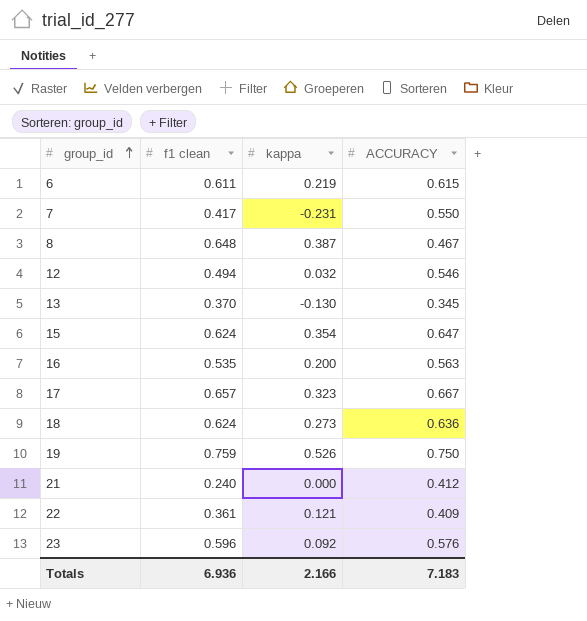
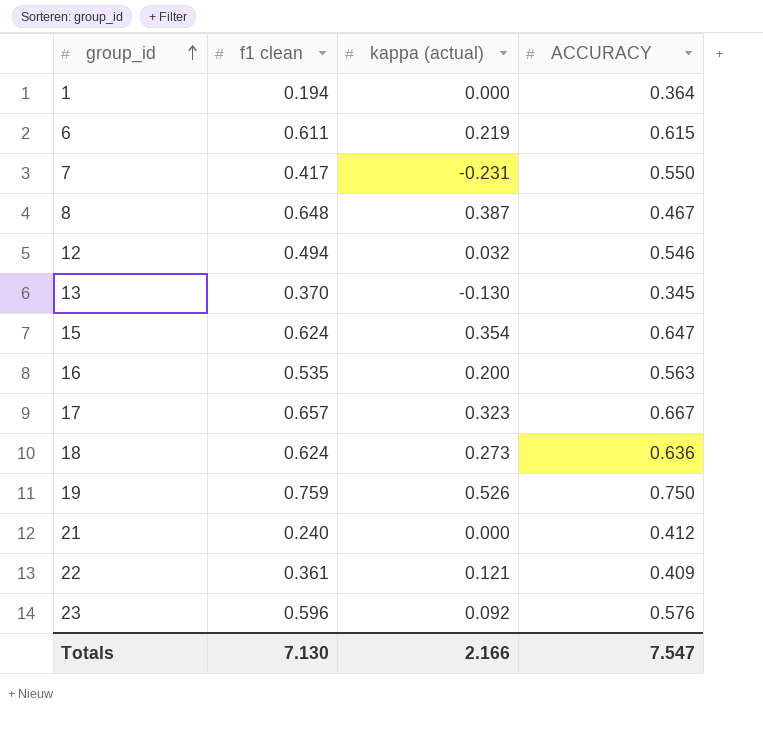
column name: kappa -> kappa (actual)
row 1: none -> 0.194 | 0.000 | 0.364
Totals | f1 clean: 6.936 -> 7.130
Totals | ACCURACY: 7.183 -> 7.547

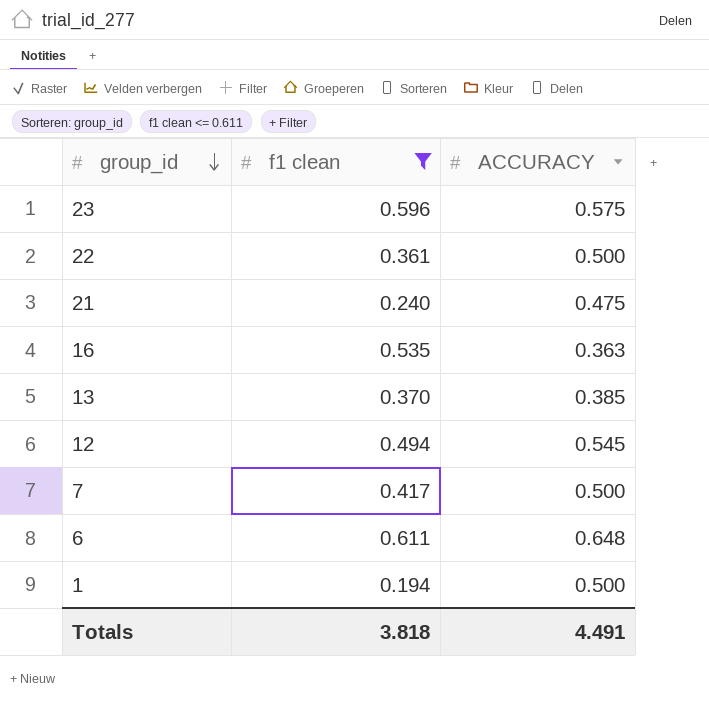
filter: none -> f1 clean <= 0.611
row order: group_id ascending -> group_id descending
column kappa (actual) | position: 3 -> none
23 | ACCURACY: 0.576 -> 0.575
22 | ACCURACY: 0.409 -> 0.500
21 | ACCURACY: 0.412 -> 0.475
16 | ACCURACY: 0.563 -> 0.363
13 | ACCURACY: 0.345 -> 0.385
12 | ACCURACY: 0.546 -> 0.545
7 | ACCURACY: 0.550 -> 0.500
6 | ACCURACY: 0.615 -> 0.648
1 | ACCURACY: 0.364 -> 0.500
Totals | f1 clean: 7.130 -> 3.818
Totals | ACCURACY: 7.547 -> 4.491

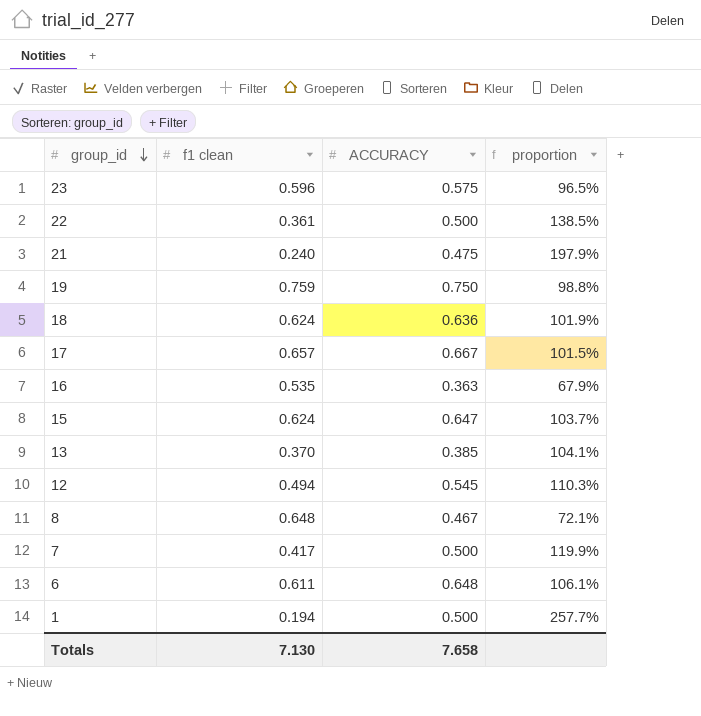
filter: f1 clean <= 0.611 -> none
column proportion | formula: none -> [ACCURACY] / [f1 clean]
Totals | f1 clean: 3.818 -> 7.130
Totals | ACCURACY: 4.491 -> 7.658

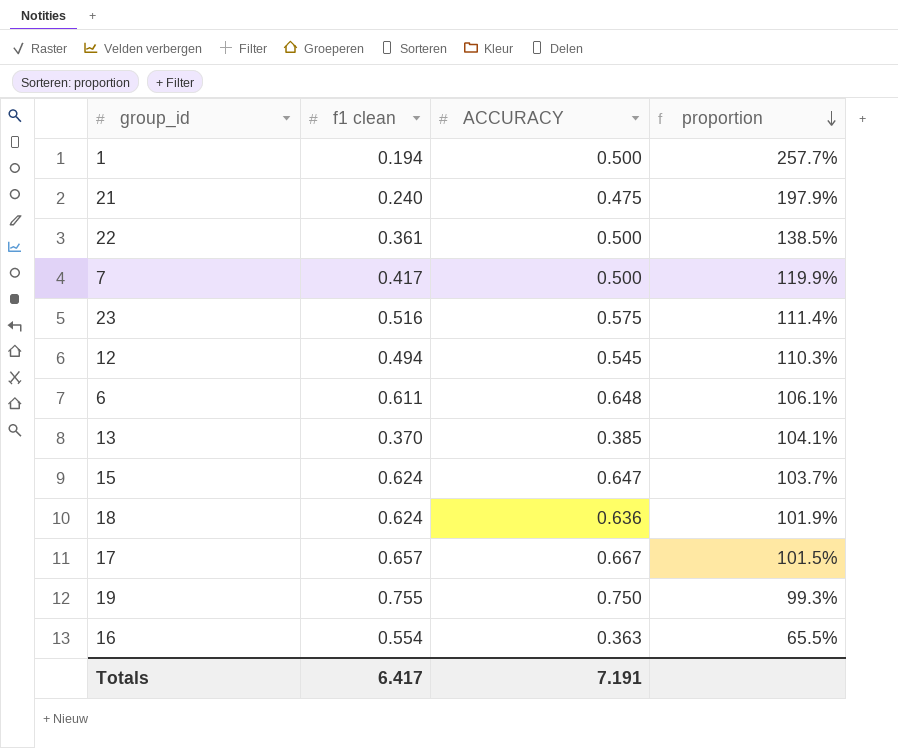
row order: group_id descending -> proportion descending
row 8: 0.648 | 0.467 | 72.1% -> none
23 | f1 clean: 0.596 -> 0.516
23 | proportion: 96.5% -> 111.4%
19 | f1 clean: 0.759 -> 0.755
19 | proportion: 98.8% -> 99.3%
16 | f1 clean: 0.535 -> 0.554
16 | proportion: 67.9% -> 65.5%
Totals | f1 clean: 7.130 -> 6.417
Totals | ACCURACY: 7.658 -> 7.191

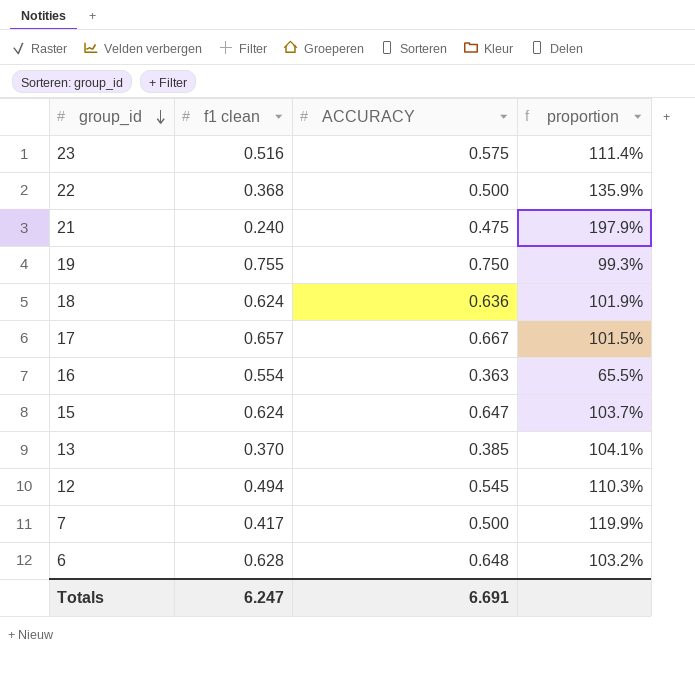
row order: proportion descending -> group_id descending
row 1: 0.194 | 0.500 | 257.7% -> none
22 | f1 clean: 0.361 -> 0.368
22 | proportion: 138.5% -> 135.9%
6 | f1 clean: 0.611 -> 0.628
6 | proportion: 106.1% -> 103.2%
Totals | f1 clean: 6.417 -> 6.247
Totals | ACCURACY: 7.191 -> 6.691

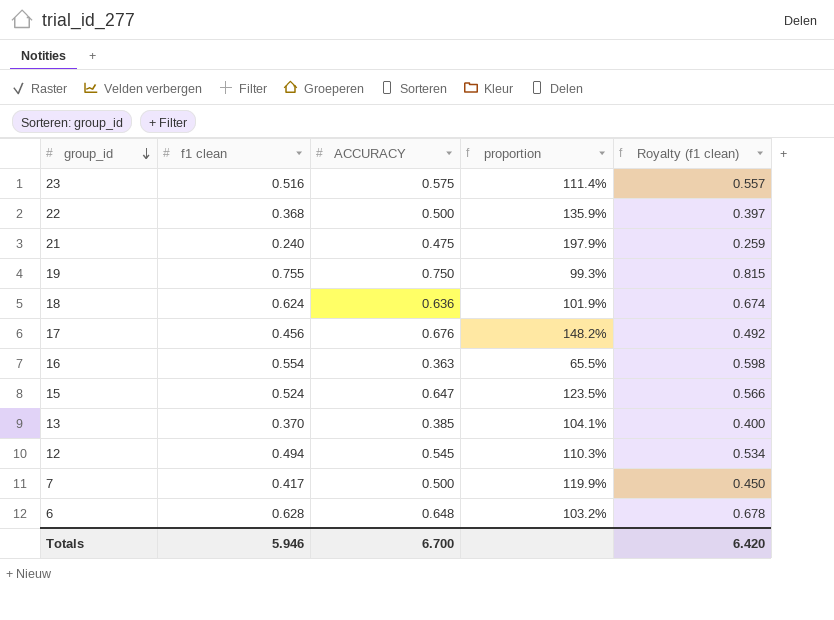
column Royalty (f1 clean) | formula: none -> [f1 clean] * 1.08
17 | f1 clean: 0.657 -> 0.456
17 | ACCURACY: 0.667 -> 0.676
17 | proportion: 101.5% -> 148.2%
15 | f1 clean: 0.624 -> 0.524
15 | proportion: 103.7% -> 123.5%
Totals | f1 clean: 6.247 -> 5.946
Totals | ACCURACY: 6.691 -> 6.700

